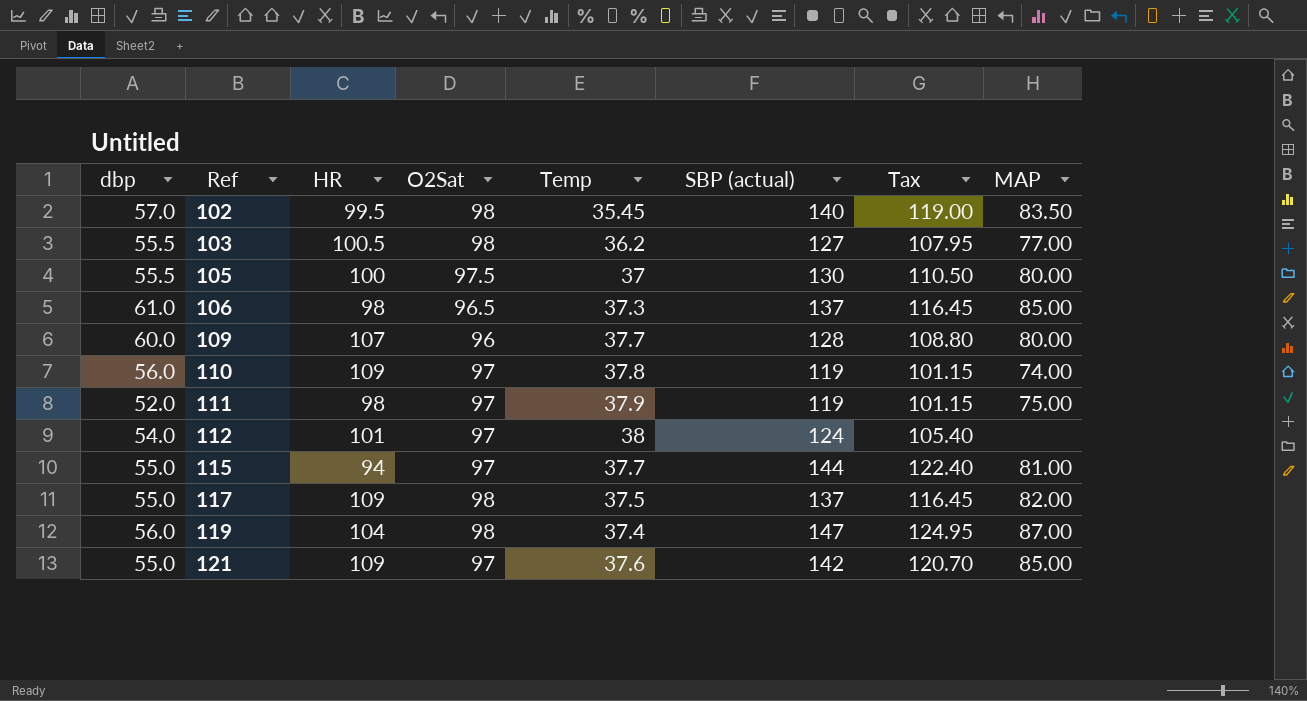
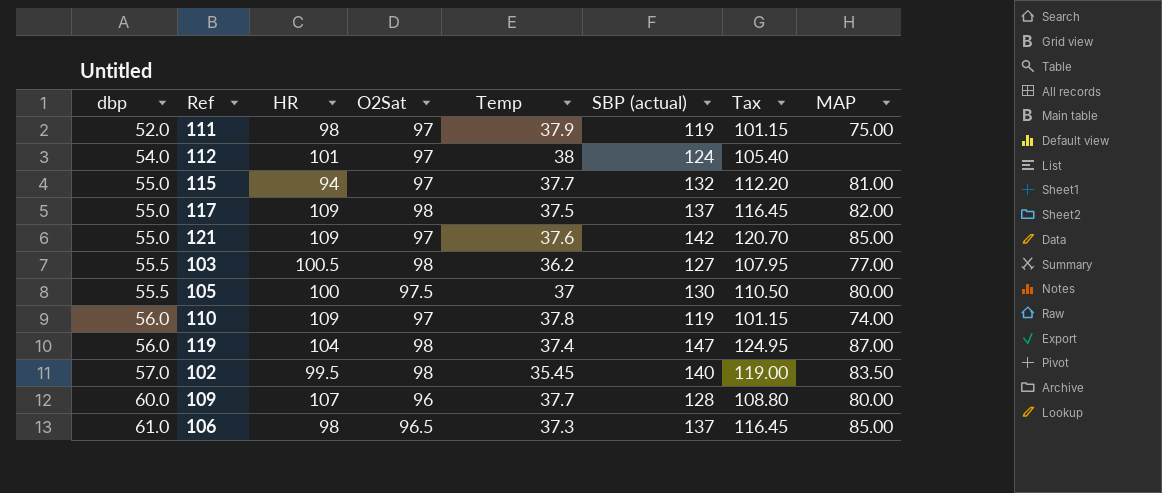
row order: Ref ascending -> dbp ascending
115 | SBP (actual): 144 -> 132
115 | Tax: 122.40 -> 112.20

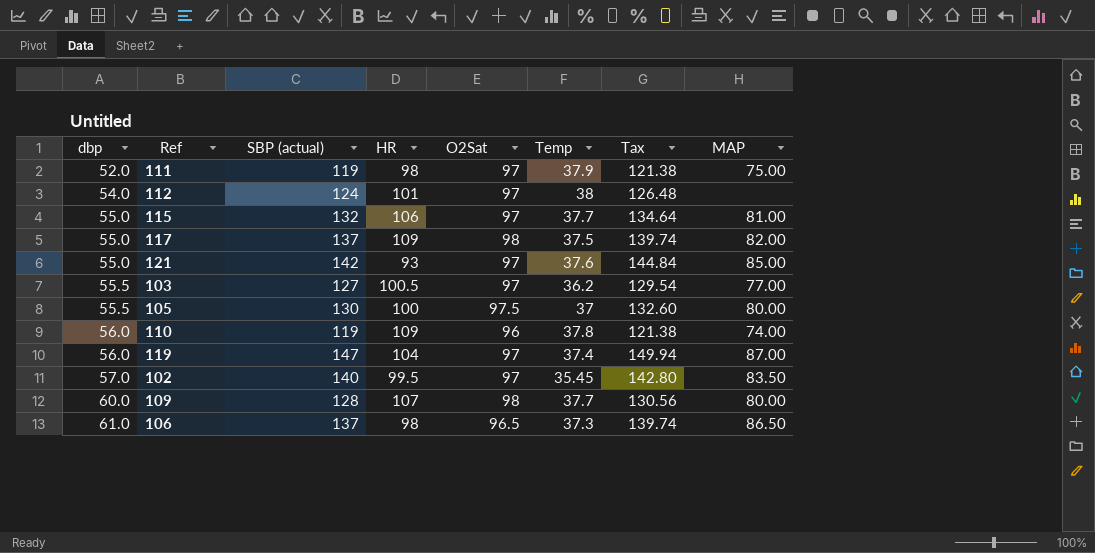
column SBP (actual) | position: 6 -> 3
column Tax | formula: [SBP (actual)] * 0.85 -> [SBP (actual)] * 1.02
115 | HR: 94 -> 106
121 | HR: 109 -> 93
103 | O2Sat: 98 -> 97
110 | O2Sat: 97 -> 96
119 | O2Sat: 98 -> 97
102 | O2Sat: 98 -> 97
109 | O2Sat: 96 -> 98
106 | MAP: 85.00 -> 86.50

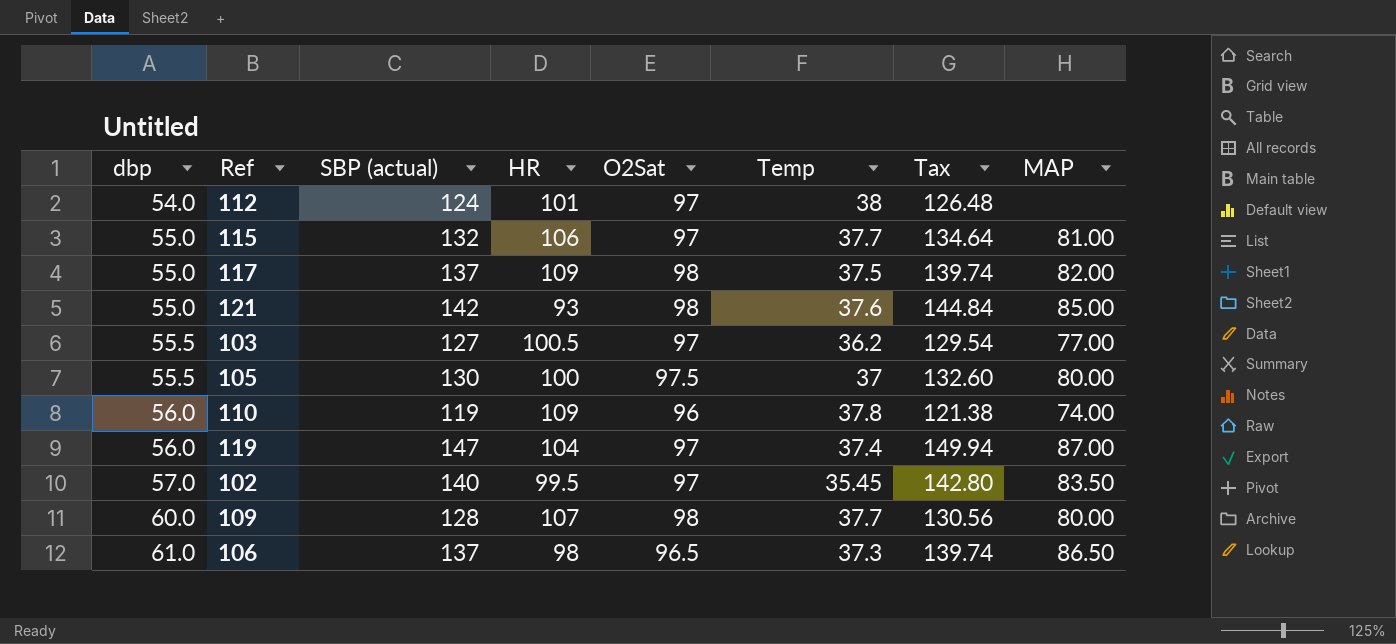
row 111: 52.0 | 119 | 98 | 97 | 37.9 | 121.38 | 75.00 -> none
121 | O2Sat: 97 -> 98

